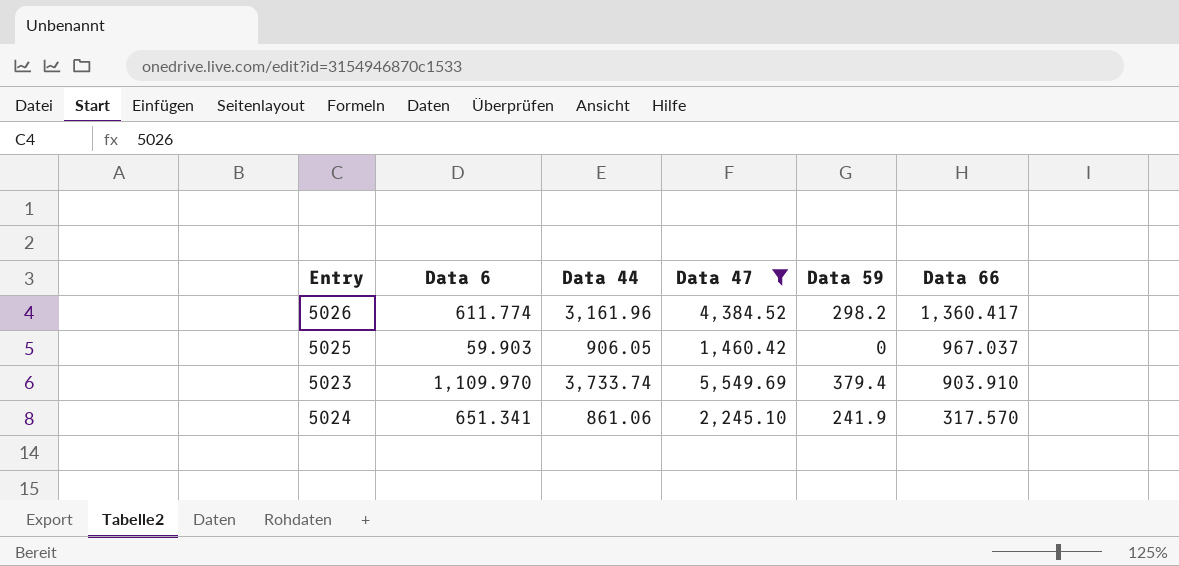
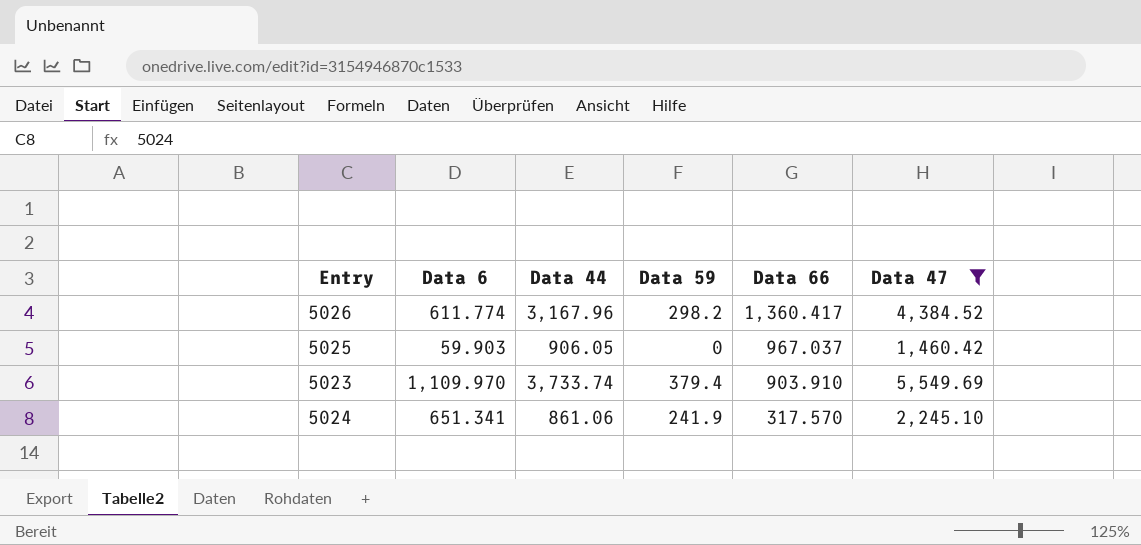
column Data 47 | position: 4 -> 6
5026 | Data 44: 3,161.96 -> 3,167.96

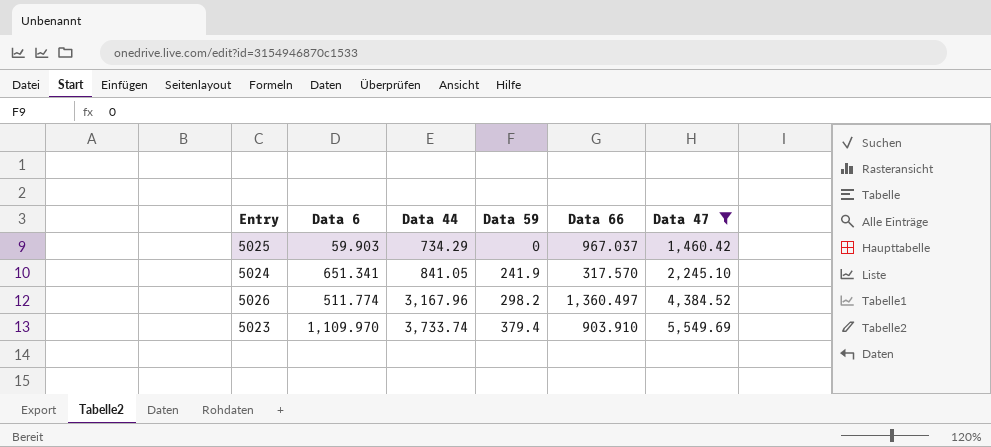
row order: Data 66 descending -> Data 44 ascending
5025 | Data 44: 906.05 -> 734.29
5024 | Data 44: 861.06 -> 841.05
5026 | Data 6: 611.774 -> 511.774
5026 | Data 66: 1,360.417 -> 1,360.497

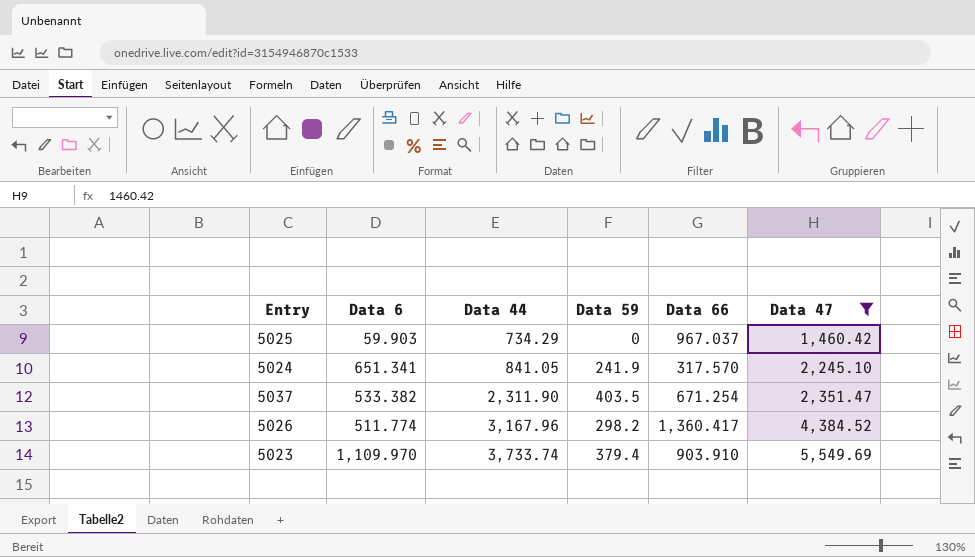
row 5037: none -> 533.382 | 2,311.90 | 403.5 | 671.254 | 2,351.47
5026 | Data 66: 1,360.497 -> 1,360.417

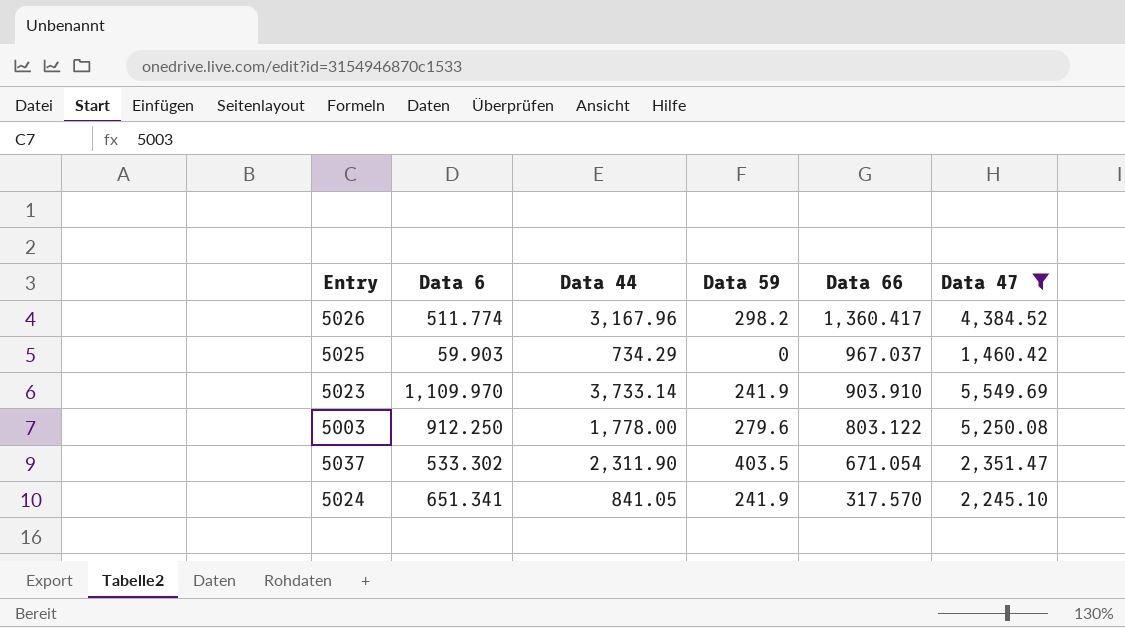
row order: Data 44 ascending -> Data 66 descending
5023 | Data 44: 3,733.74 -> 3,733.14
5023 | Data 59: 379.4 -> 241.9
row 5003: none -> 912.250 | 1,778.00 | 279.6 | 803.122 | 5,250.08
5037 | Data 6: 533.382 -> 533.302
5037 | Data 66: 671.254 -> 671.054

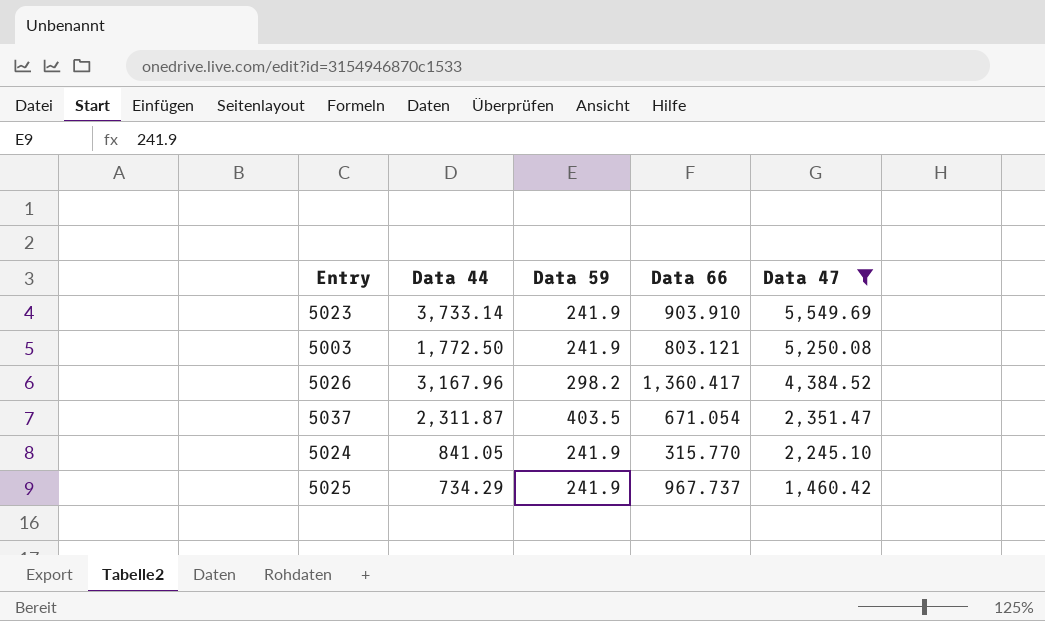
row order: Data 66 descending -> Data 47 descending
column Data 6 | position: 2 -> none
5003 | Data 44: 1,778.00 -> 1,772.50
5003 | Data 59: 279.6 -> 241.9
5003 | Data 66: 803.122 -> 803.121
5037 | Data 44: 2,311.90 -> 2,311.87
5024 | Data 66: 317.570 -> 315.770
5025 | Data 59: 0 -> 241.9
5025 | Data 66: 967.037 -> 967.737

